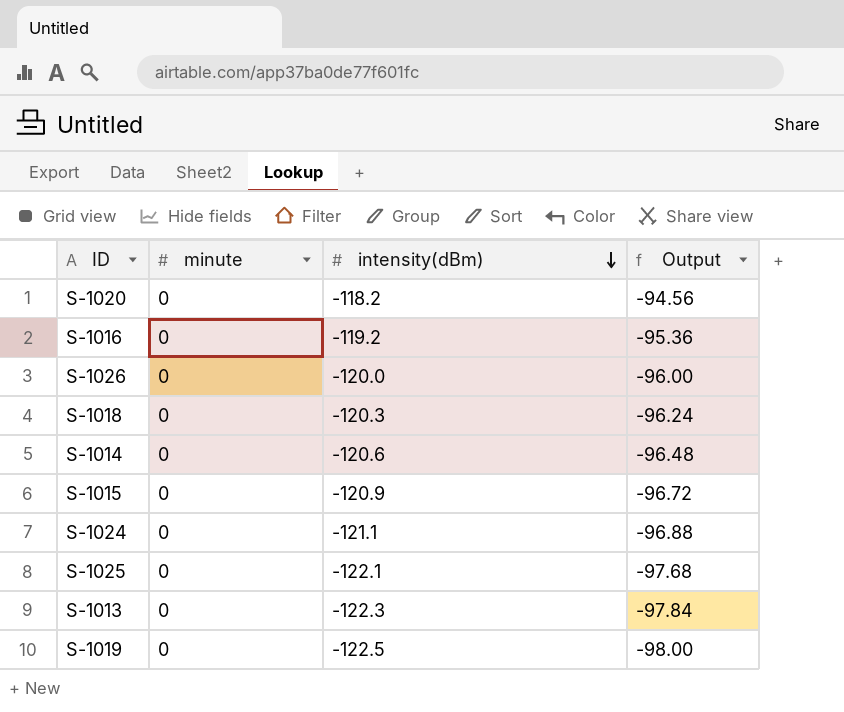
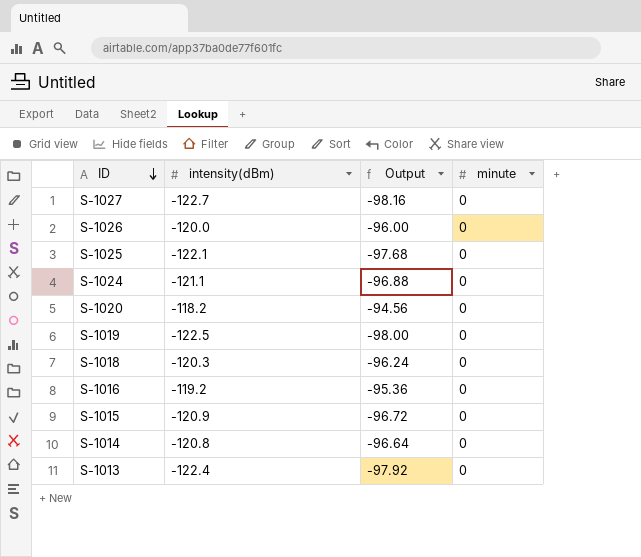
row order: intensity(dBm) descending -> ID descending
column minute | position: 2 -> 4
row S-1027: none -> -122.7 | -98.16 | 0
S-1014 | intensity(dBm): -120.6 -> -120.8
S-1014 | Output: -96.48 -> -96.64
S-1013 | intensity(dBm): -122.3 -> -122.4
S-1013 | Output: -97.84 -> -97.92

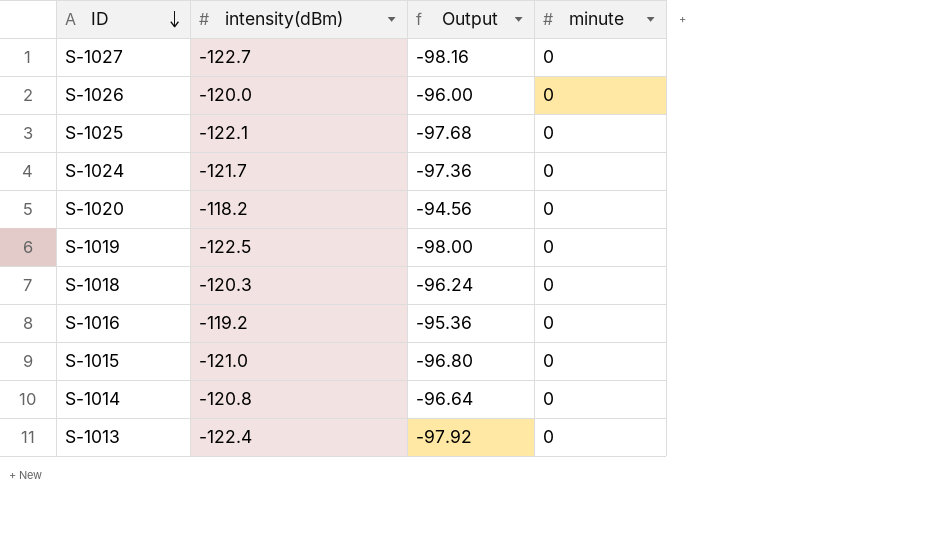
S-1024 | intensity(dBm): -121.1 -> -121.7
S-1024 | Output: -96.88 -> -97.36
S-1015 | intensity(dBm): -120.9 -> -121.0
S-1015 | Output: -96.72 -> -96.80

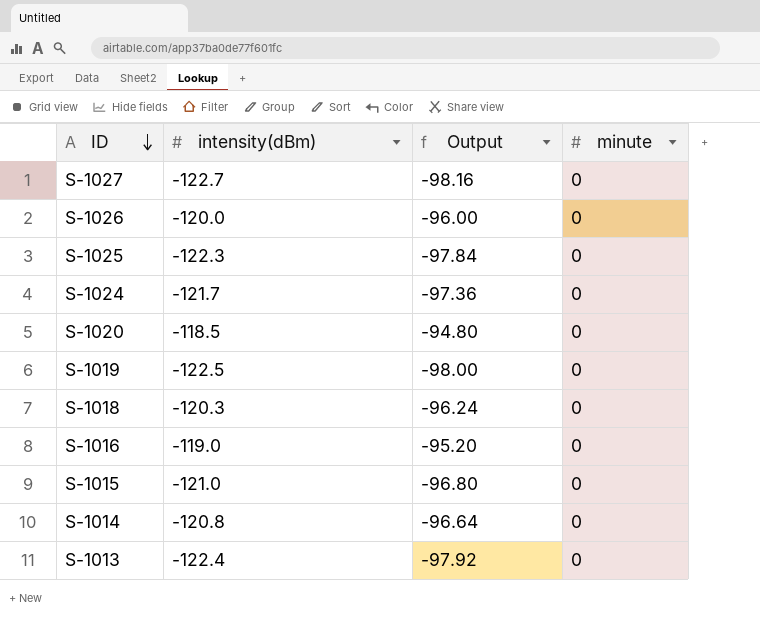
S-1025 | intensity(dBm): -122.1 -> -122.3
S-1025 | Output: -97.68 -> -97.84
S-1020 | intensity(dBm): -118.2 -> -118.5
S-1020 | Output: -94.56 -> -94.80
S-1016 | intensity(dBm): -119.2 -> -119.0
S-1016 | Output: -95.36 -> -95.20

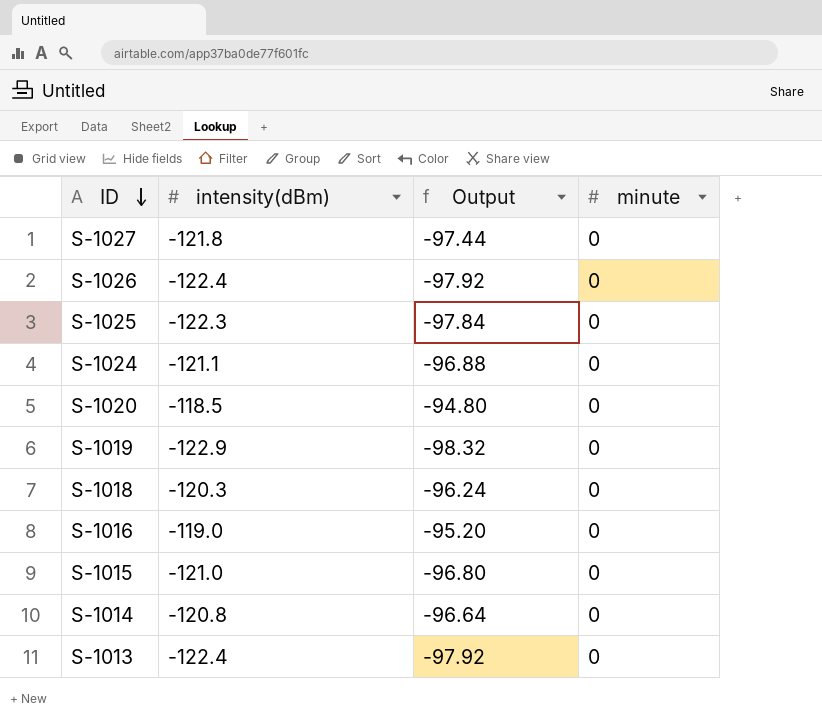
S-1027 | intensity(dBm): -122.7 -> -121.8
S-1027 | Output: -98.16 -> -97.44
S-1026 | intensity(dBm): -120.0 -> -122.4
S-1026 | Output: -96.00 -> -97.92
S-1024 | intensity(dBm): -121.7 -> -121.1
S-1024 | Output: -97.36 -> -96.88
S-1019 | intensity(dBm): -122.5 -> -122.9
S-1019 | Output: -98.00 -> -98.32

